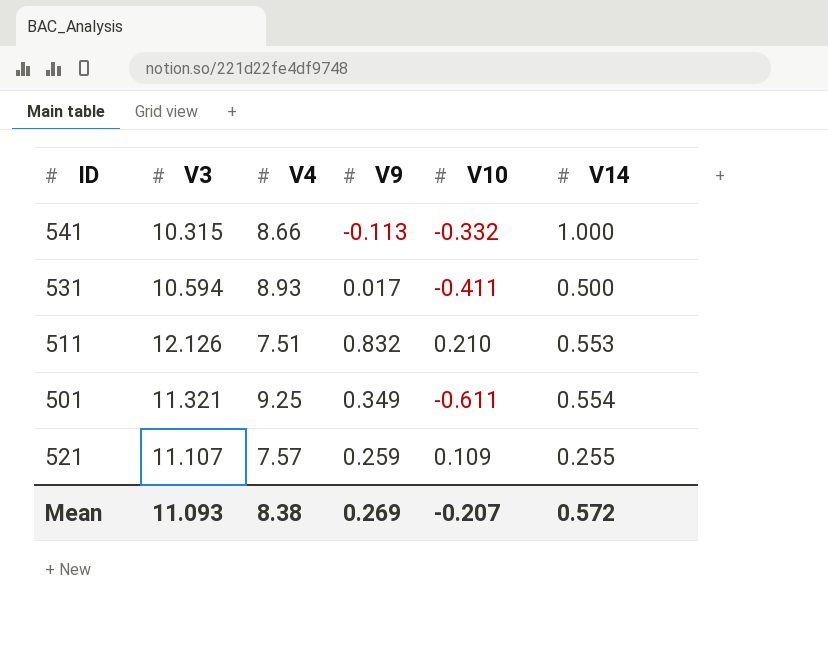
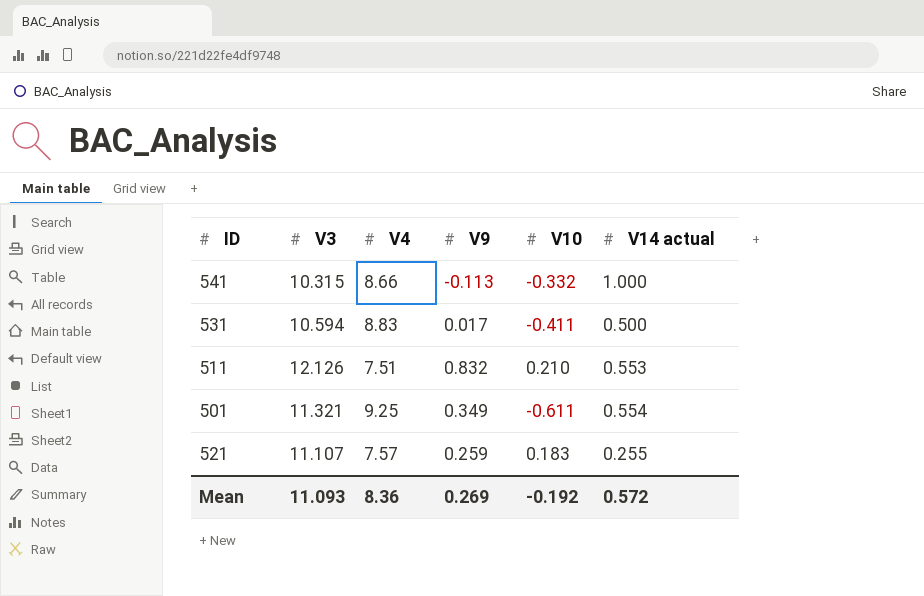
column name: V14 -> V14 actual
531 | V4: 8.93 -> 8.83
521 | V10: 0.109 -> 0.183
Mean | V4: 8.38 -> 8.36
Mean | V10: -0.207 -> -0.192

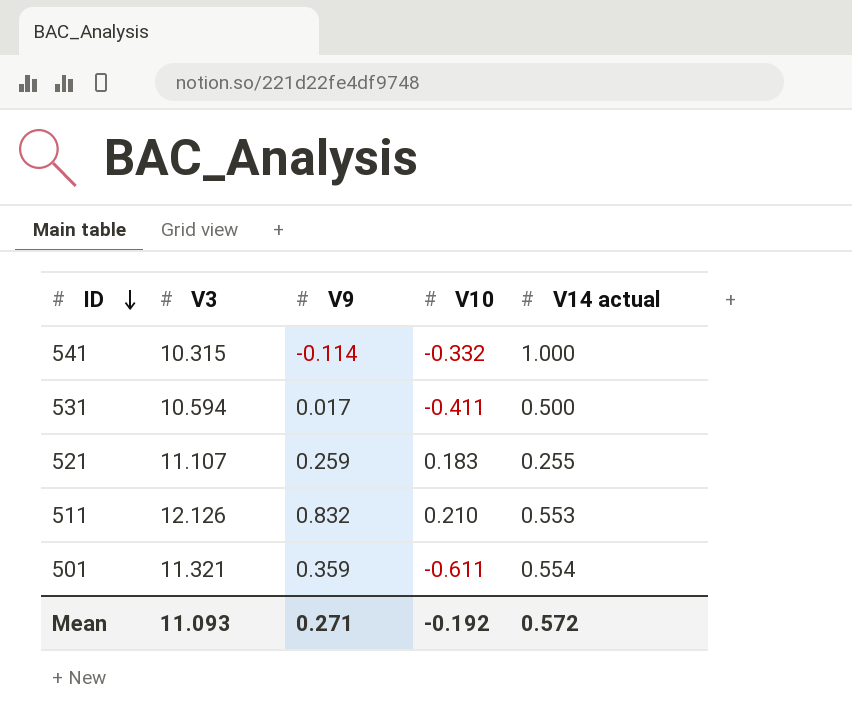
row order: none -> ID descending
column V4 | position: 3 -> none
541 | V9: -0.113 -> -0.114
501 | V9: 0.349 -> 0.359
Mean | V9: 0.269 -> 0.271

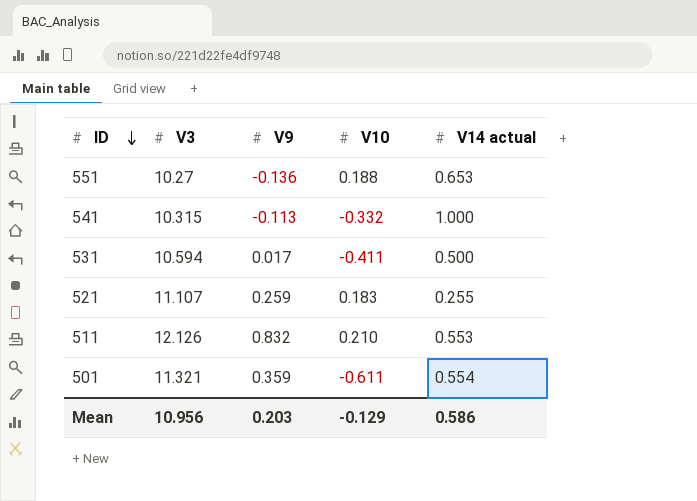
row 551: none -> 10.27 | -0.136 | 0.188 | 0.653
541 | V9: -0.114 -> -0.113
Mean | V3: 11.093 -> 10.956
Mean | V9: 0.271 -> 0.203
Mean | V10: -0.192 -> -0.129
Mean | V14 actual: 0.572 -> 0.586

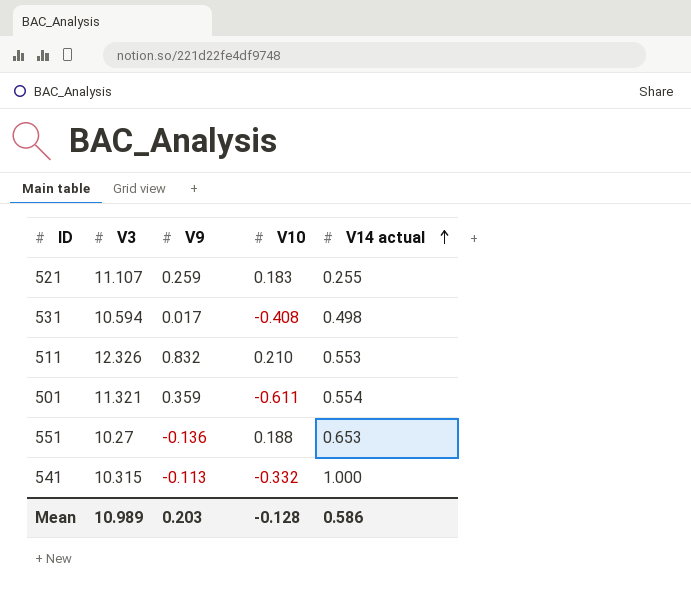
row order: ID descending -> V14 actual ascending
531 | V10: -0.411 -> -0.408
531 | V14 actual: 0.500 -> 0.498
511 | V3: 12.126 -> 12.326
Mean | V3: 10.956 -> 10.989
Mean | V10: -0.129 -> -0.128

